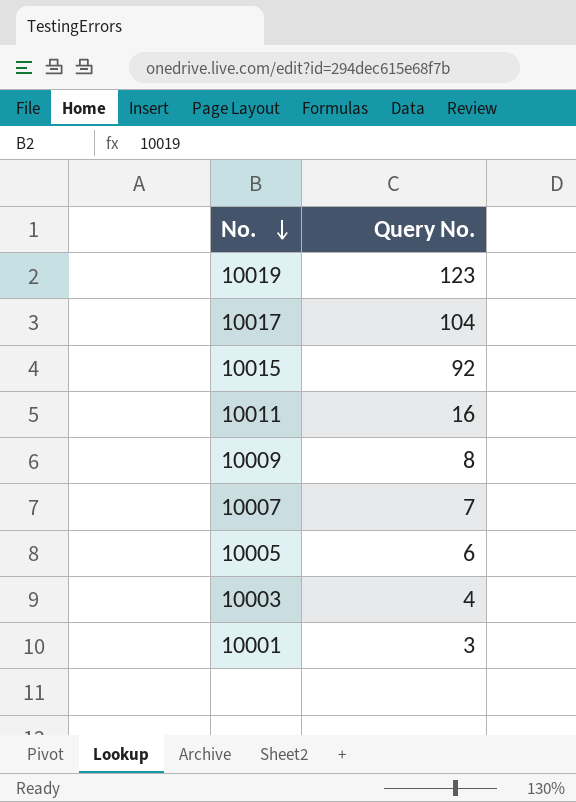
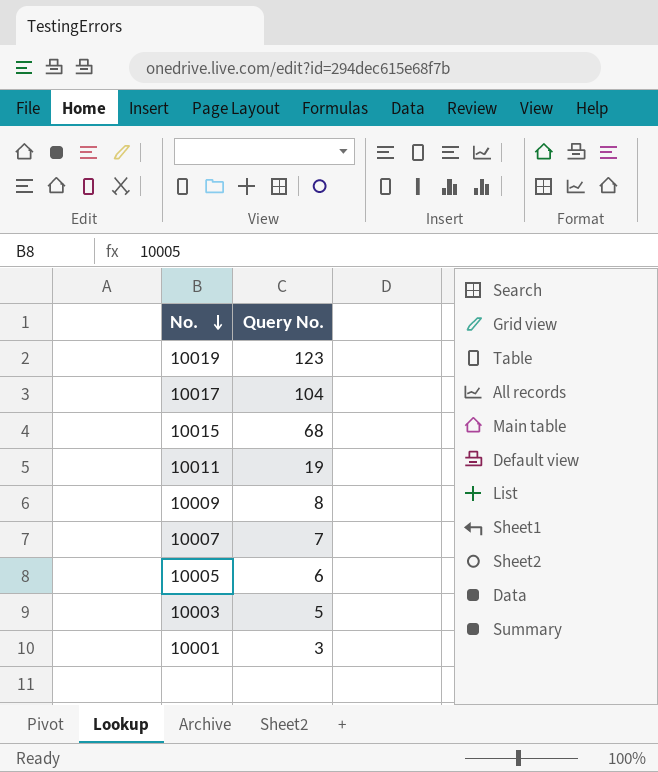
10015 | Query No.: 92 -> 68
10011 | Query No.: 16 -> 19
10003 | Query No.: 4 -> 5

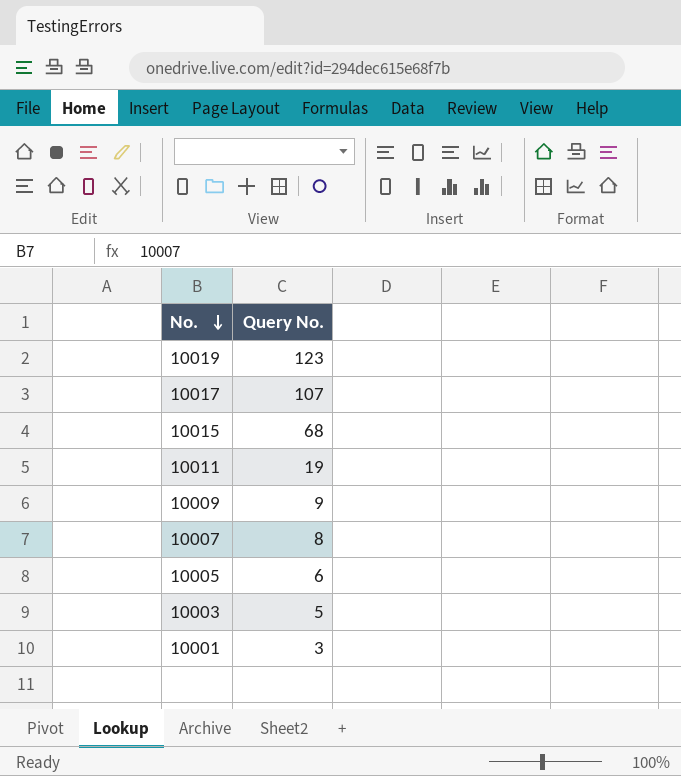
10017 | Query No.: 104 -> 107
10009 | Query No.: 8 -> 9
10007 | Query No.: 7 -> 8

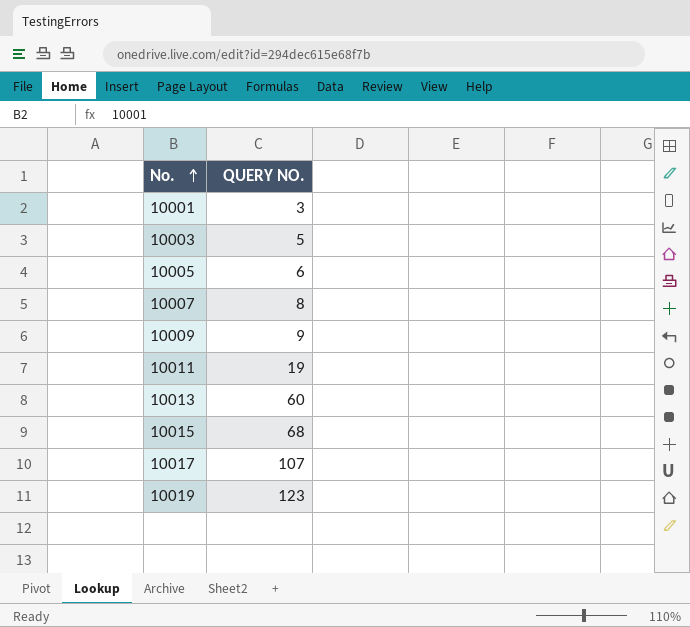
row order: No. descending -> No. ascending
column name: Query No. -> QUERY NO.
row 10013: none -> 60

